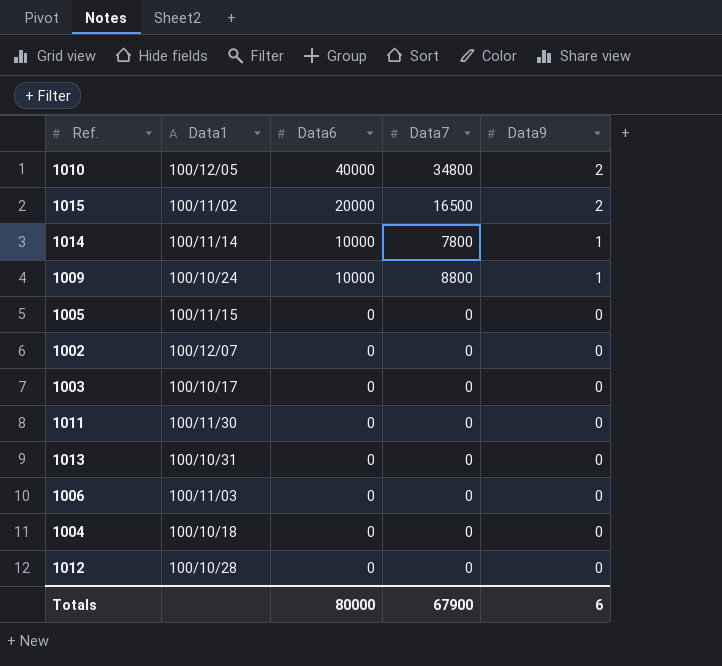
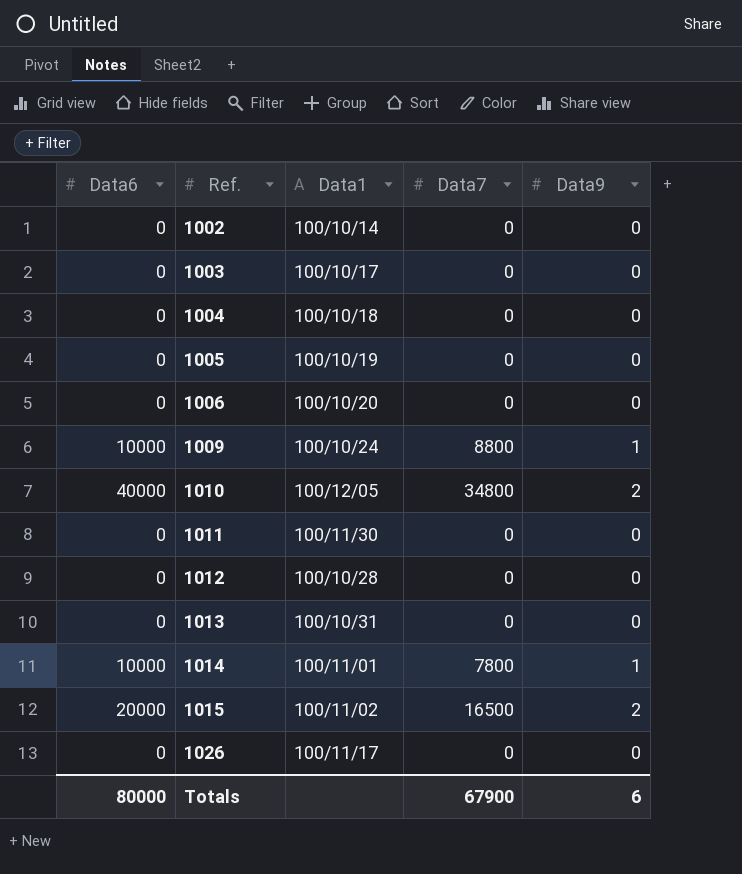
row order: Data6 descending -> Ref. ascending
column Data6 | position: 3 -> 1
1002 | Data1: 100/12/07 -> 100/10/14
1005 | Data1: 100/11/15 -> 100/10/19
1006 | Data1: 100/11/03 -> 100/10/20
1014 | Data1: 100/11/14 -> 100/11/01
row 1026: none -> 0 | 100/11/17 | 0 | 0

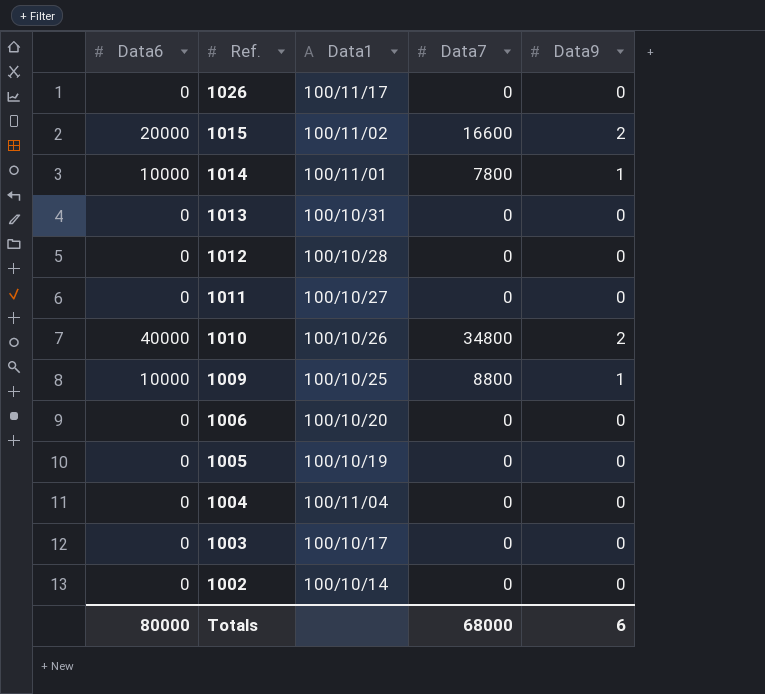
row order: Ref. ascending -> Ref. descending
1015 | Data7: 16500 -> 16600
1011 | Data1: 100/11/30 -> 100/10/27
1010 | Data1: 100/12/05 -> 100/10/26
1009 | Data1: 100/10/24 -> 100/10/25
1004 | Data1: 100/10/18 -> 100/11/04
Totals | Data7: 67900 -> 68000

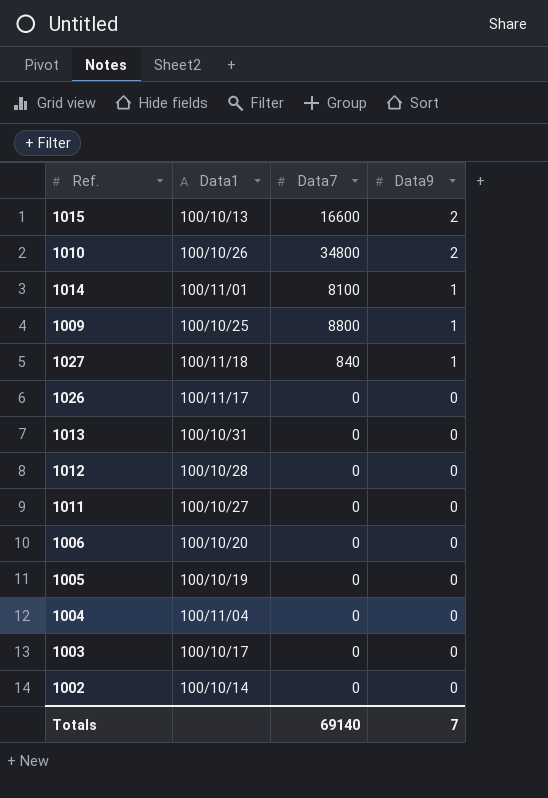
row order: Ref. descending -> Data9 descending
column Data6 | position: 1 -> none
1015 | Data1: 100/11/02 -> 100/10/13
1014 | Data7: 7800 -> 8100
row 1027: none -> 100/11/18 | 840 | 1
Totals | Data7: 68000 -> 69140
Totals | Data9: 6 -> 7

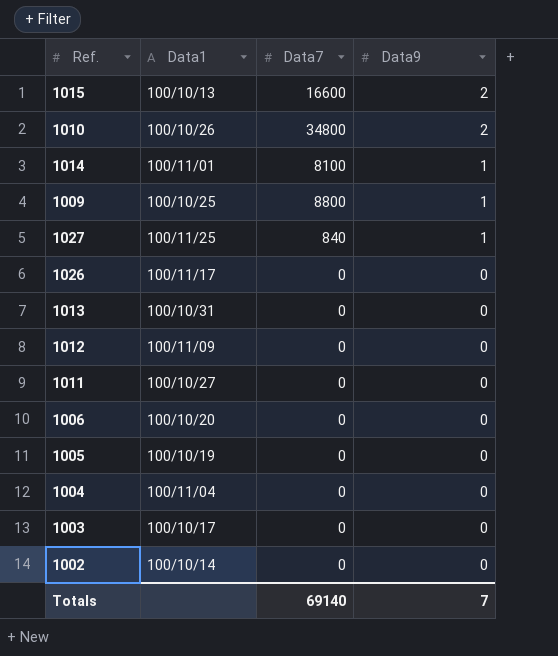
1027 | Data1: 100/11/18 -> 100/11/25
1012 | Data1: 100/10/28 -> 100/11/09

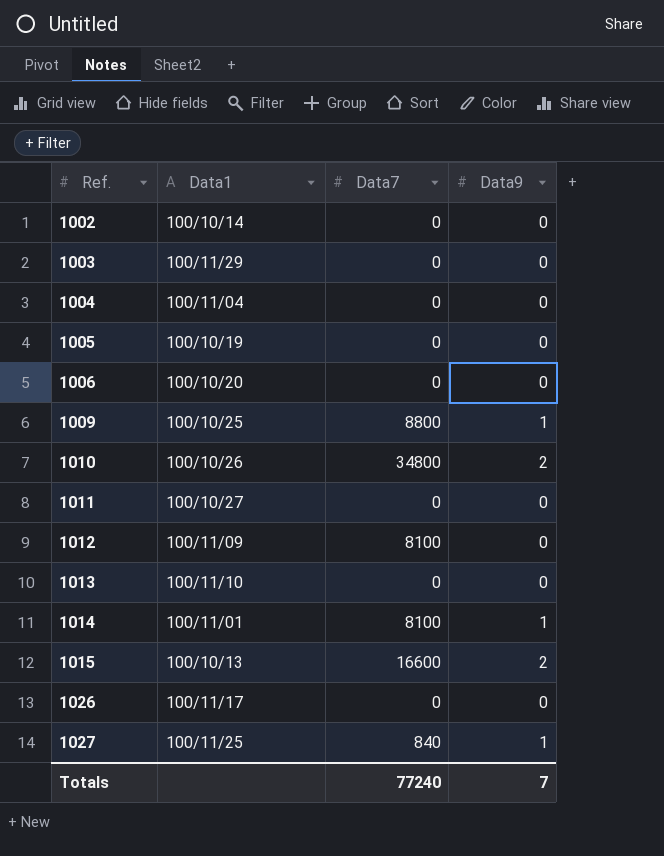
row order: Data9 descending -> Ref. ascending
1003 | Data1: 100/10/17 -> 100/11/29
1012 | Data7: 0 -> 8100
1013 | Data1: 100/10/31 -> 100/11/10
Totals | Data7: 69140 -> 77240

